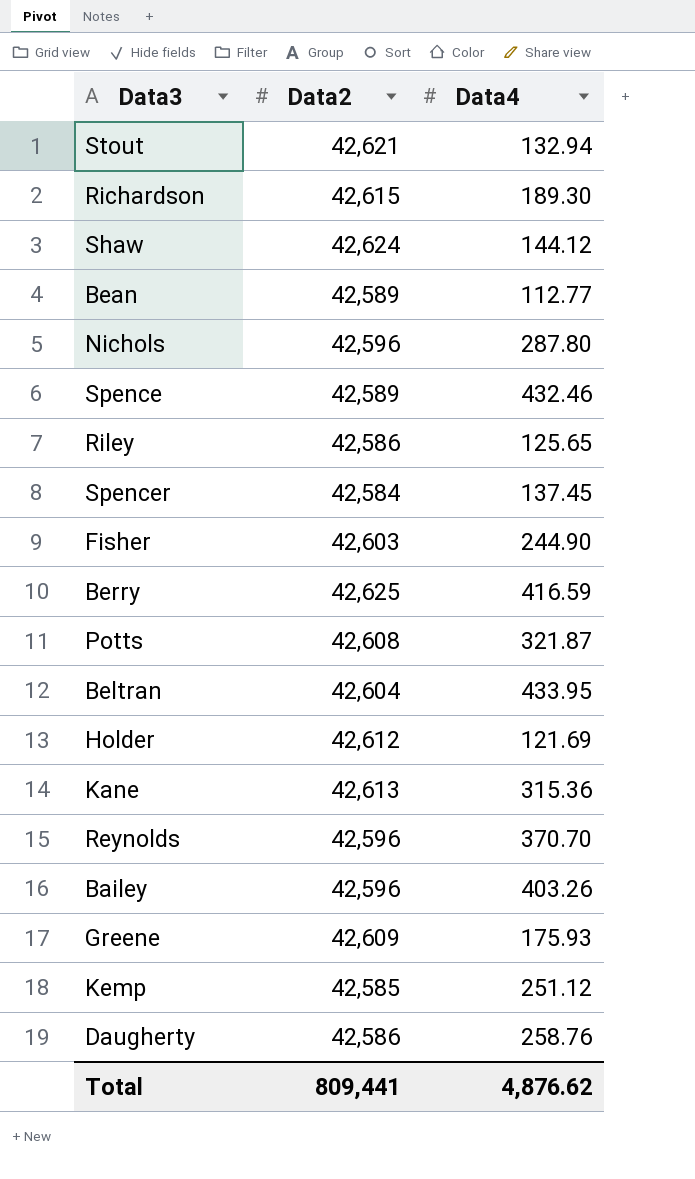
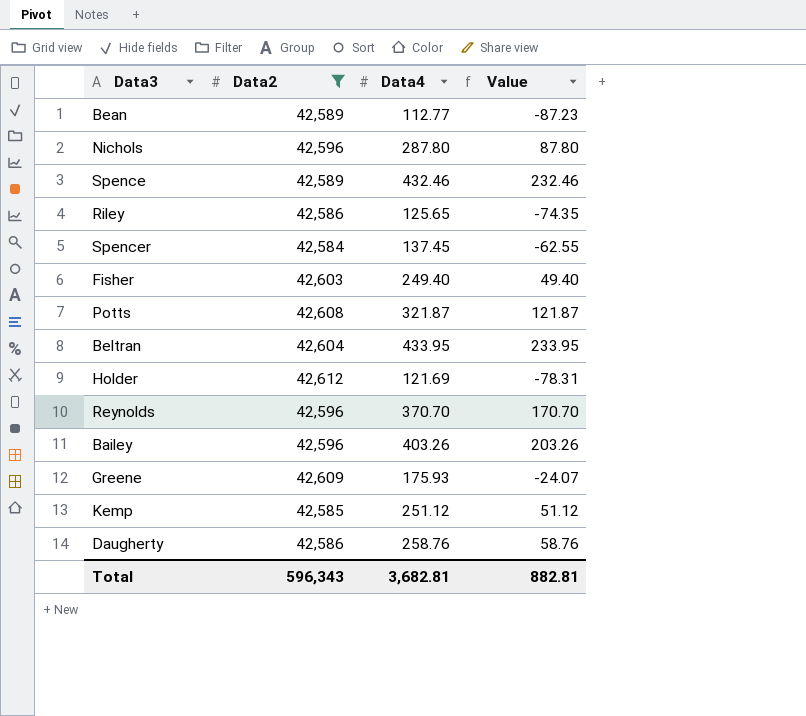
filter: none -> Data2 <= 42,612
column Value | formula: none -> [Data4] - 200
Fisher | Data4: 244.90 -> 249.40
Total | Data2: 809,441 -> 596,343
Total | Data4: 4,876.62 -> 3,682.81

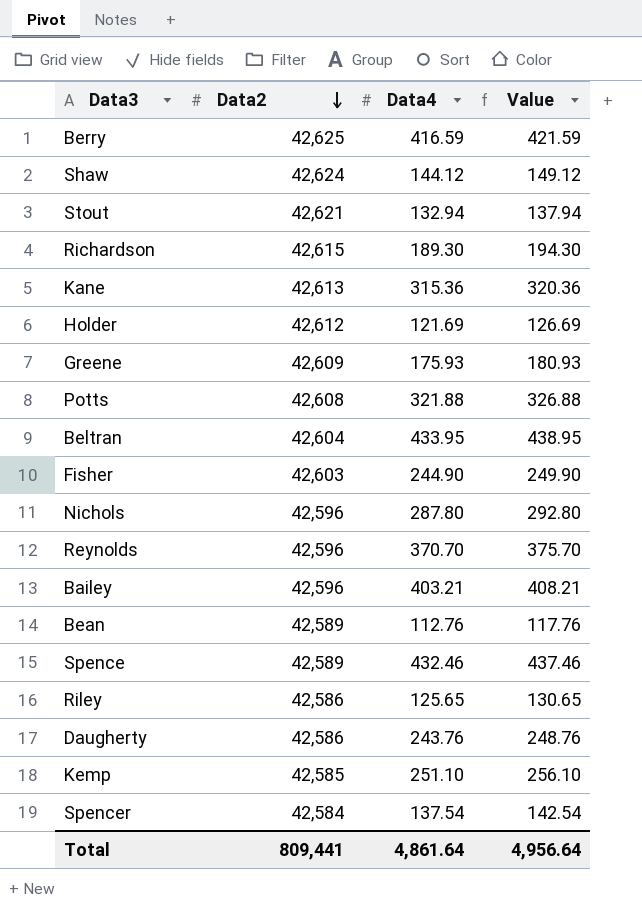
filter: Data2 <= 42,612 -> none
row order: none -> Data2 descending
column Value | formula: [Data4] - 200 -> [Data4] + 5
Potts | Data4: 321.87 -> 321.88
Fisher | Data4: 249.40 -> 244.90
Bailey | Data4: 403.26 -> 403.21
Bean | Data4: 112.77 -> 112.76
Daugherty | Data4: 258.76 -> 243.76
Kemp | Data4: 251.12 -> 251.10
Spencer | Data4: 137.45 -> 137.54
Total | Data2: 596,343 -> 809,441
Total | Data4: 3,682.81 -> 4,861.64
Total | Value: 882.81 -> 4,956.64

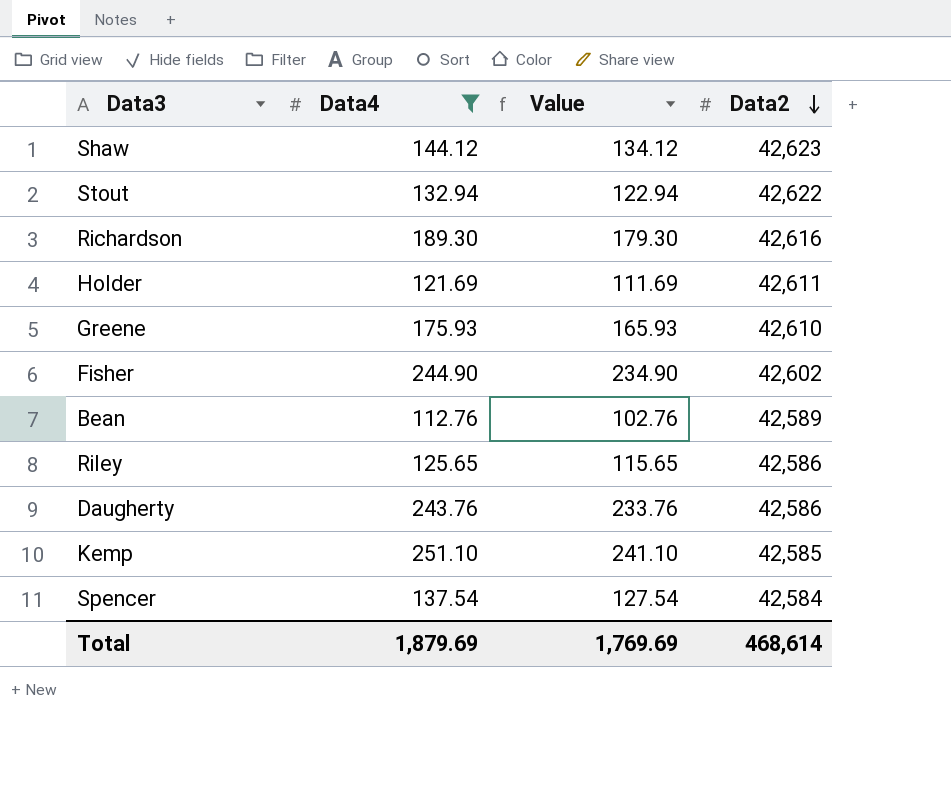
filter: none -> Data4 <= 251.10
column Value | formula: [Data4] + 5 -> [Data4] - 10
column Data2 | position: 2 -> 4
Shaw | Data2: 42,624 -> 42,623
Stout | Data2: 42,621 -> 42,622
Richardson | Data2: 42,615 -> 42,616
Holder | Data2: 42,612 -> 42,611
Greene | Data2: 42,609 -> 42,610
Fisher | Data2: 42,603 -> 42,602
Total | Data4: 4,861.64 -> 1,879.69
Total | Value: 4,956.64 -> 1,769.69
Total | Data2: 809,441 -> 468,614

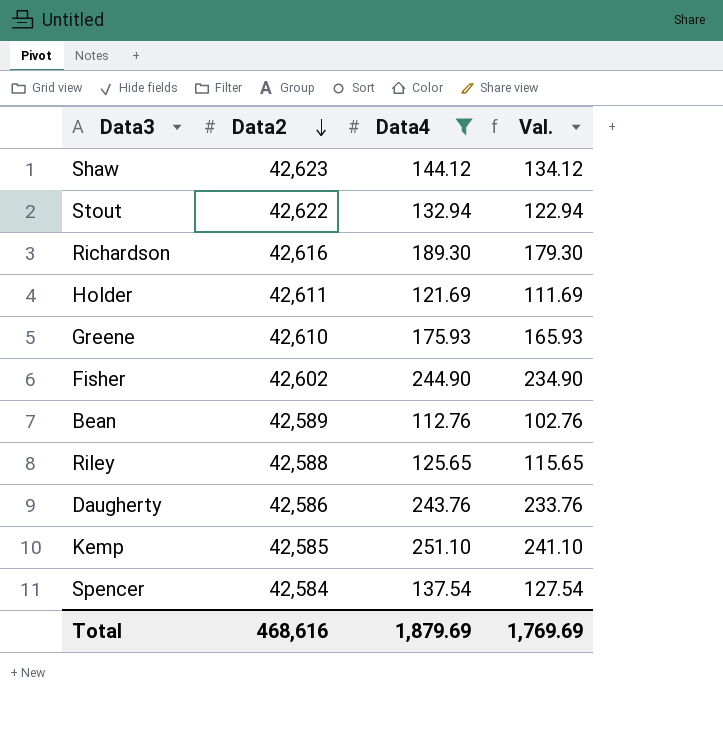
column Data2 | position: 4 -> 2
column name: Value -> Val.
Riley | Data2: 42,586 -> 42,588
Total | Data2: 468,614 -> 468,616

